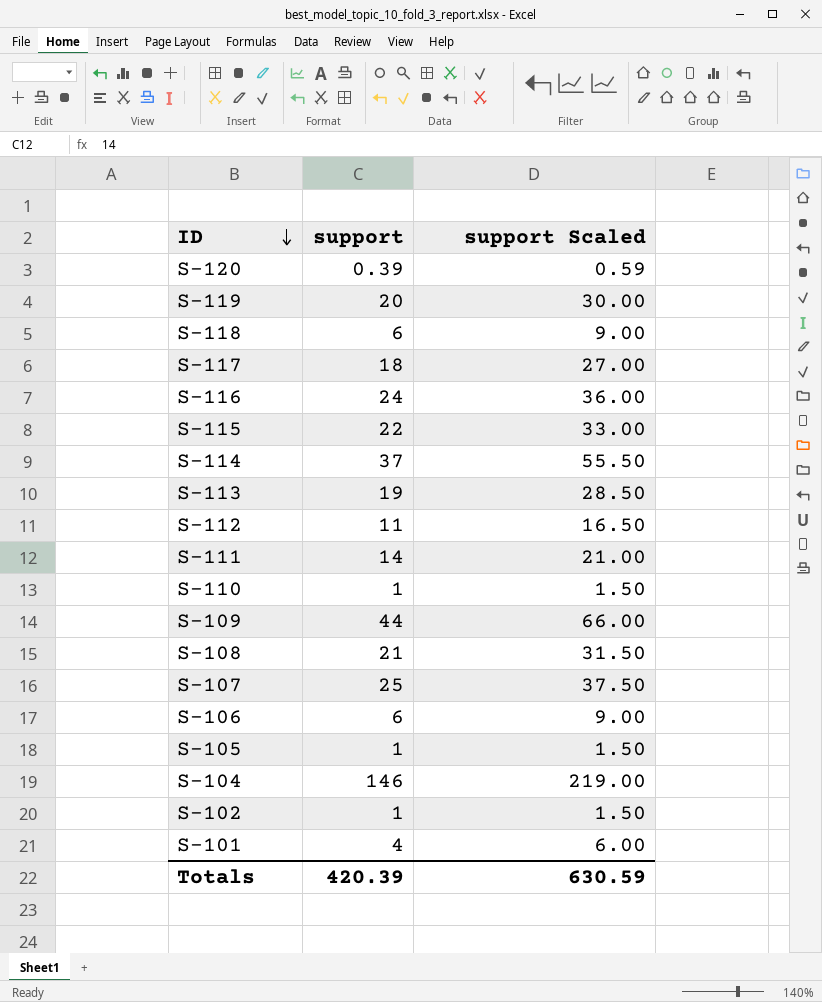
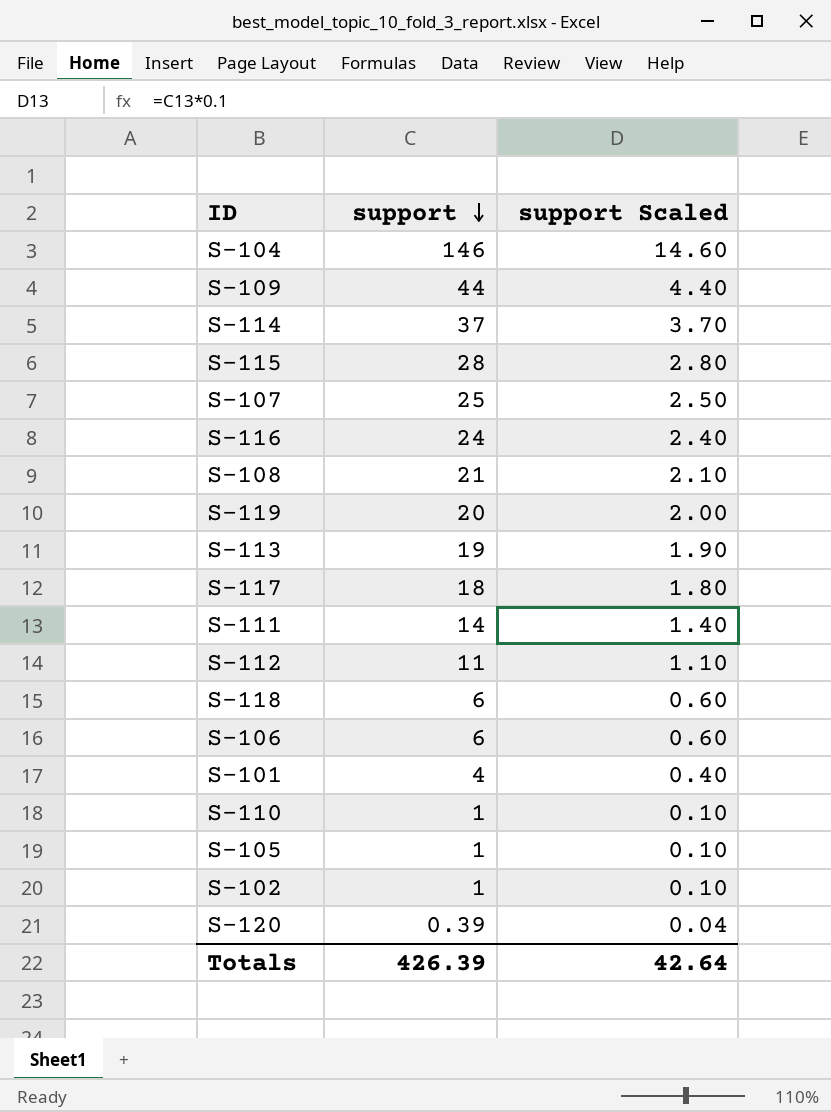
row order: ID descending -> support descending
column support Scaled | formula: [support] * 1.5 -> [support] * 0.1
S-115 | support: 22 -> 28
Totals | support: 420.39 -> 426.39
Totals | support Scaled: 630.59 -> 42.64

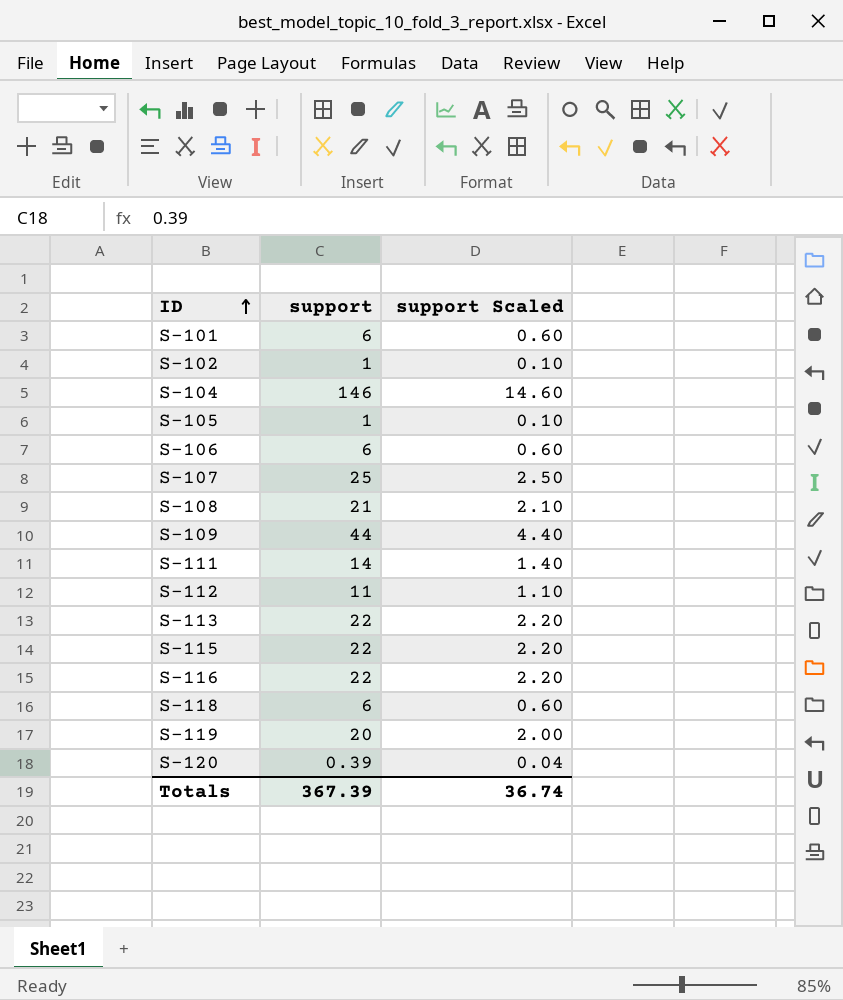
row order: support descending -> ID ascending
row S-114: 37 | 3.70 -> none
row S-117: 18 | 1.80 -> none
row S-110: 1 | 0.10 -> none
S-101 | support: 4 -> 6
S-101 | support Scaled: 0.40 -> 0.60
S-113 | support: 19 -> 22
S-113 | support Scaled: 1.90 -> 2.20
S-115 | support: 28 -> 22
S-115 | support Scaled: 2.80 -> 2.20
S-116 | support: 24 -> 22
S-116 | support Scaled: 2.40 -> 2.20
Totals | support: 426.39 -> 367.39
Totals | support Scaled: 42.64 -> 36.74

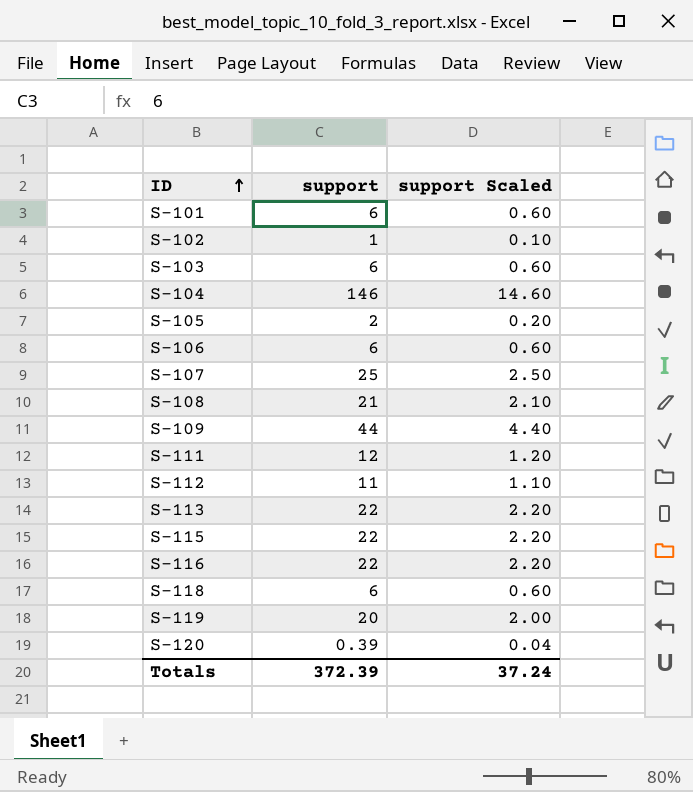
row S-103: none -> 6 | 0.60
S-105 | support: 1 -> 2
S-105 | support Scaled: 0.10 -> 0.20
S-111 | support: 14 -> 12
S-111 | support Scaled: 1.40 -> 1.20
Totals | support: 367.39 -> 372.39
Totals | support Scaled: 36.74 -> 37.24

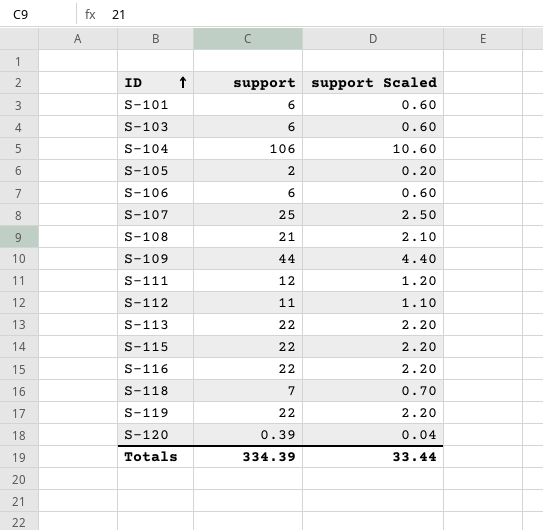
row S-102: 1 | 0.10 -> none
S-104 | support: 146 -> 106
S-104 | support Scaled: 14.60 -> 10.60
S-118 | support: 6 -> 7
S-118 | support Scaled: 0.60 -> 0.70
S-119 | support: 20 -> 22
S-119 | support Scaled: 2.00 -> 2.20
Totals | support: 372.39 -> 334.39
Totals | support Scaled: 37.24 -> 33.44

